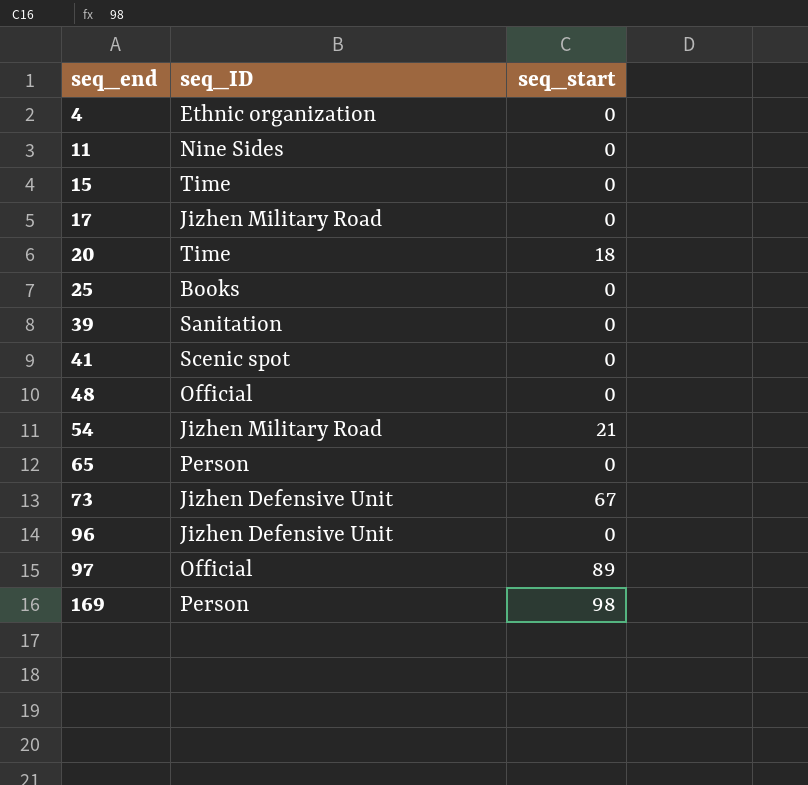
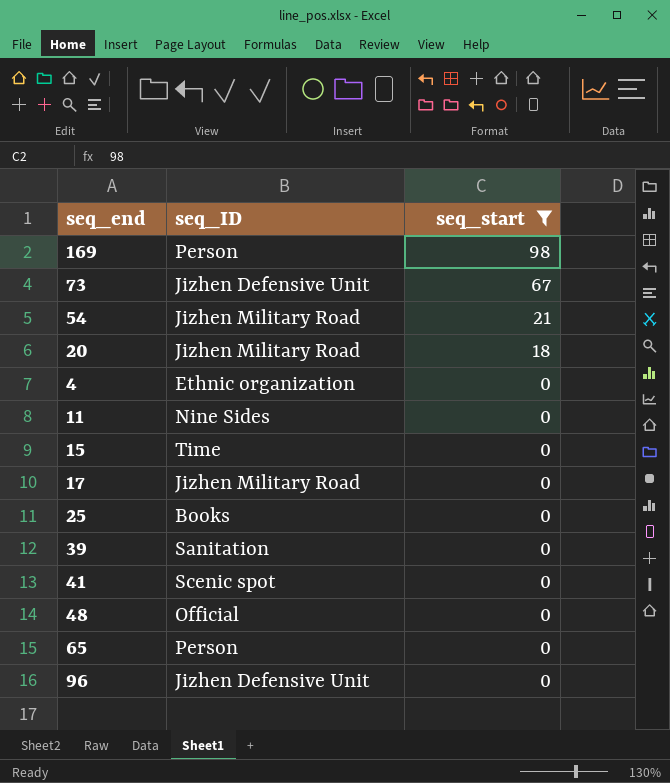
filter: none -> seq_start != 89
row order: seq_end ascending -> seq_start descending
20 | seq_ID: Time -> Jizhen Military Road

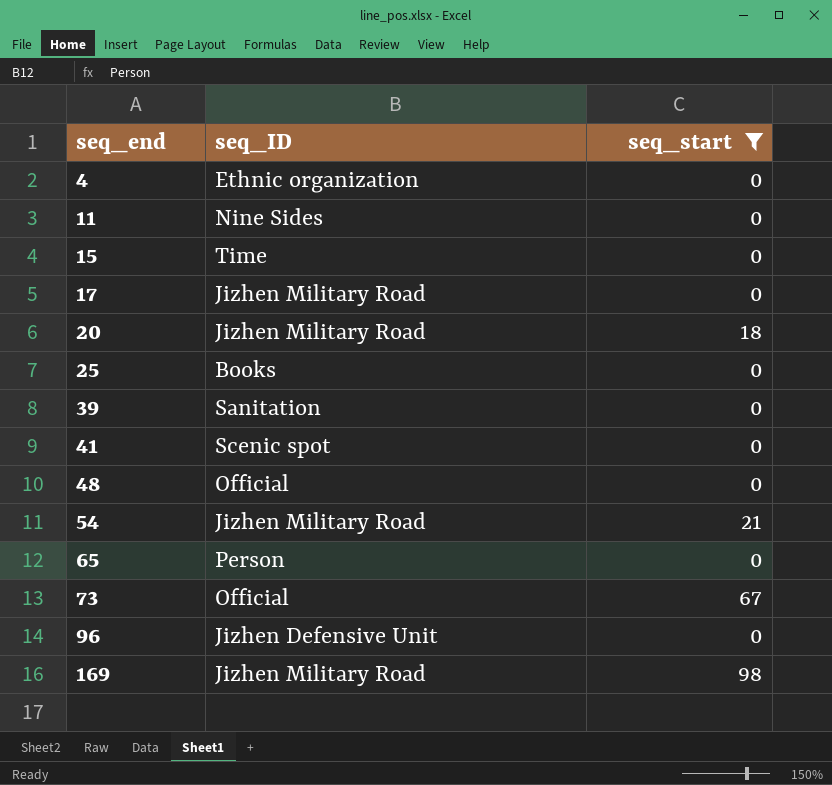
row order: seq_start descending -> seq_end ascending
73 | seq_ID: Jizhen Defensive Unit -> Official
169 | seq_ID: Person -> Jizhen Military Road

